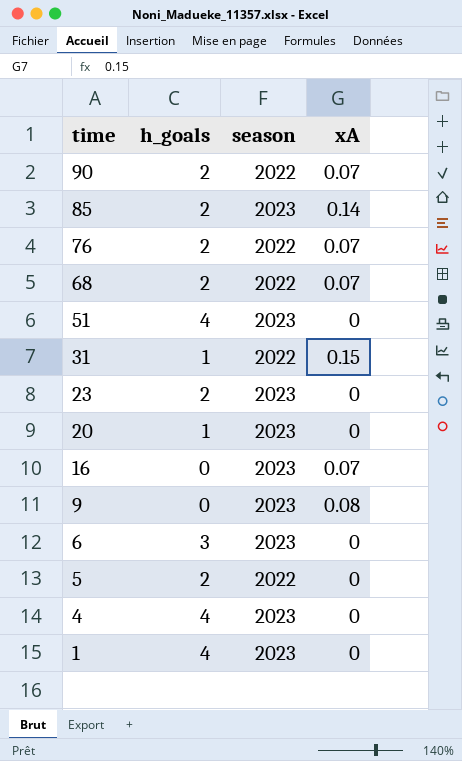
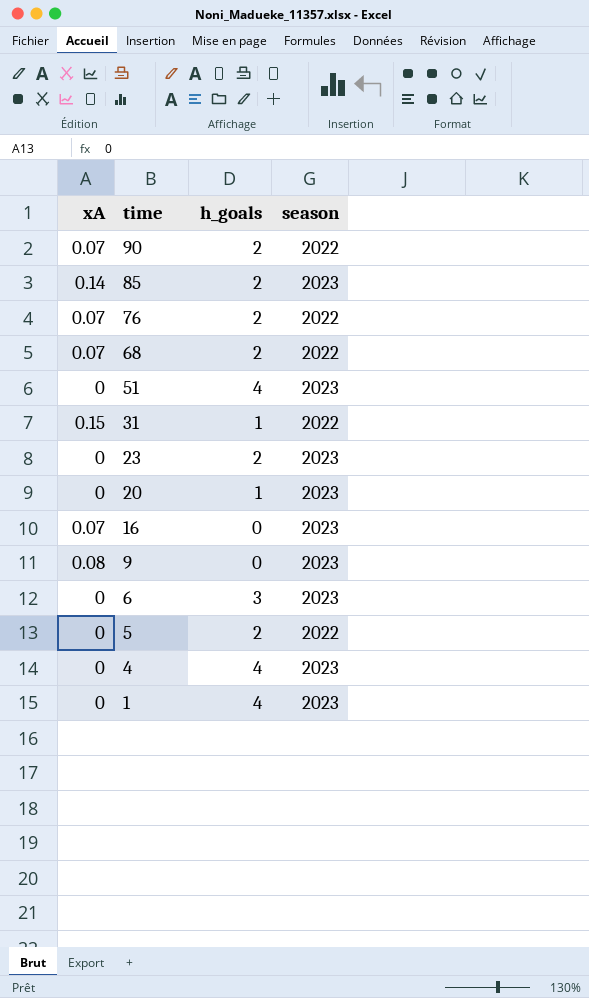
column xA | position: 4 -> 1

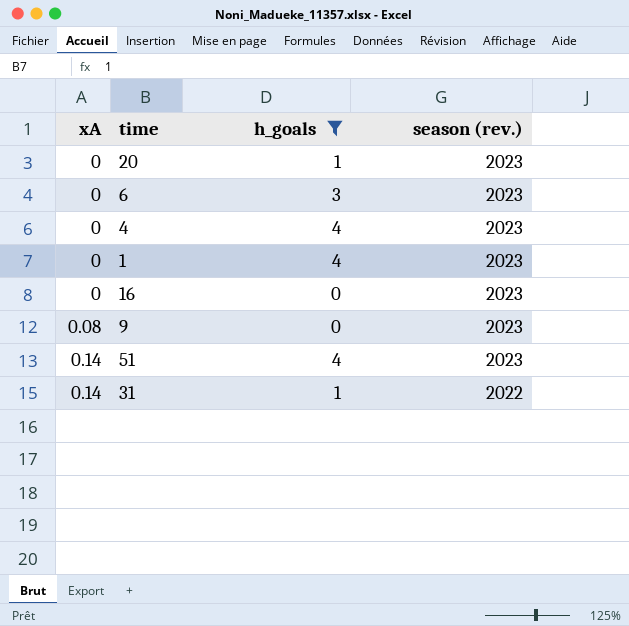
filter: none -> h_goals != 2
row order: time descending -> xA ascending
column name: season -> season (rev.)
16 | xA: 0.07 -> 0
51 | xA: 0 -> 0.14
31 | xA: 0.15 -> 0.14

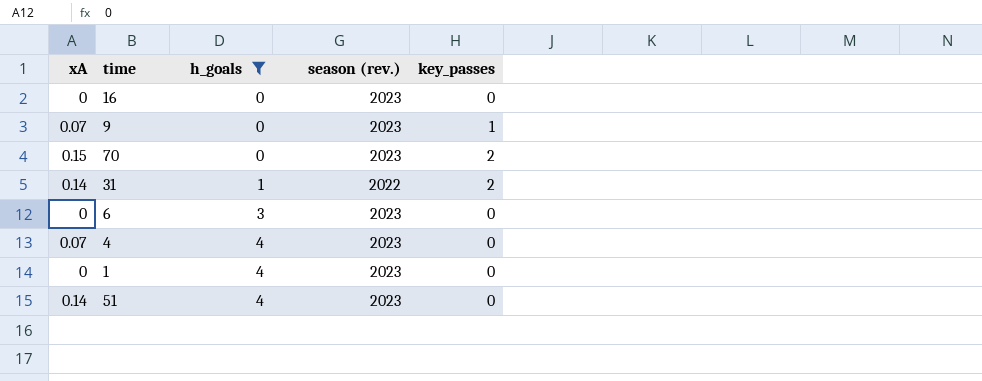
row order: xA ascending -> h_goals ascending
column key_passes | position: none -> 5
row 20: 0 | 1 | 2023 -> none
9 | xA: 0.08 -> 0.07
row 70: none -> 0.15 | 0 | 2023 | 2
4 | xA: 0 -> 0.07

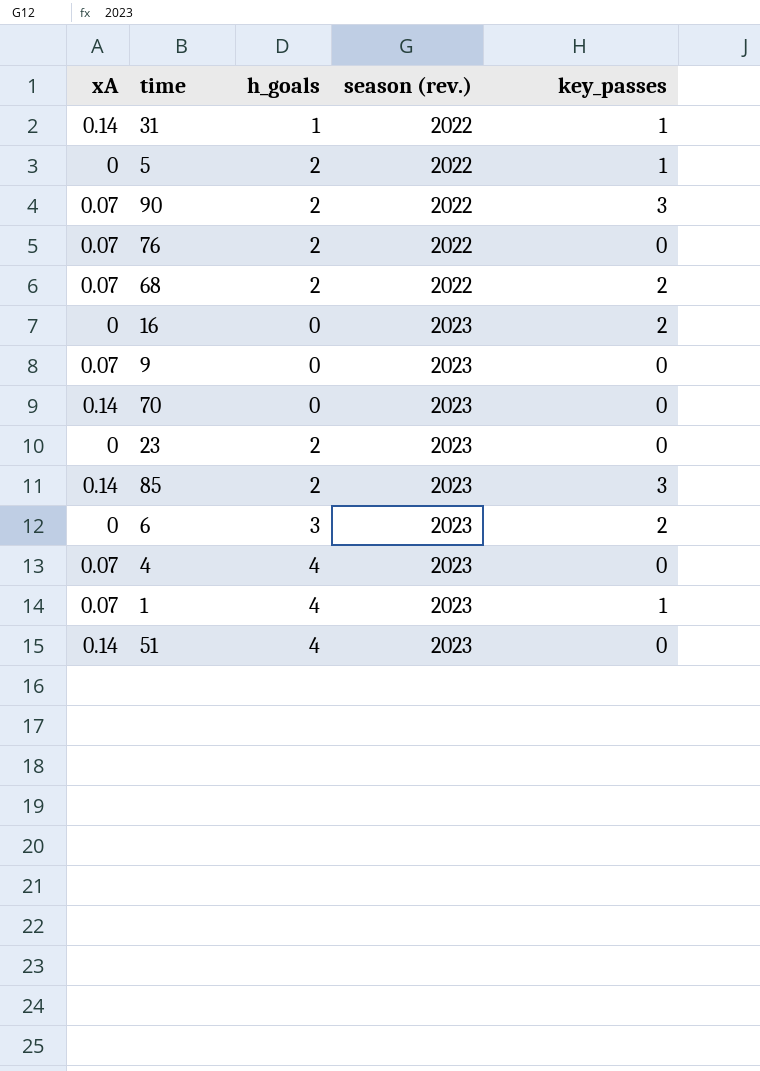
filter: h_goals != 2 -> none
row order: h_goals ascending -> season (rev.) ascending
31 | key_passes: 2 -> 1
16 | key_passes: 0 -> 2
9 | key_passes: 1 -> 0
70 | xA: 0.15 -> 0.14
70 | key_passes: 2 -> 0
6 | key_passes: 0 -> 2
1 | xA: 0 -> 0.07
1 | key_passes: 0 -> 1

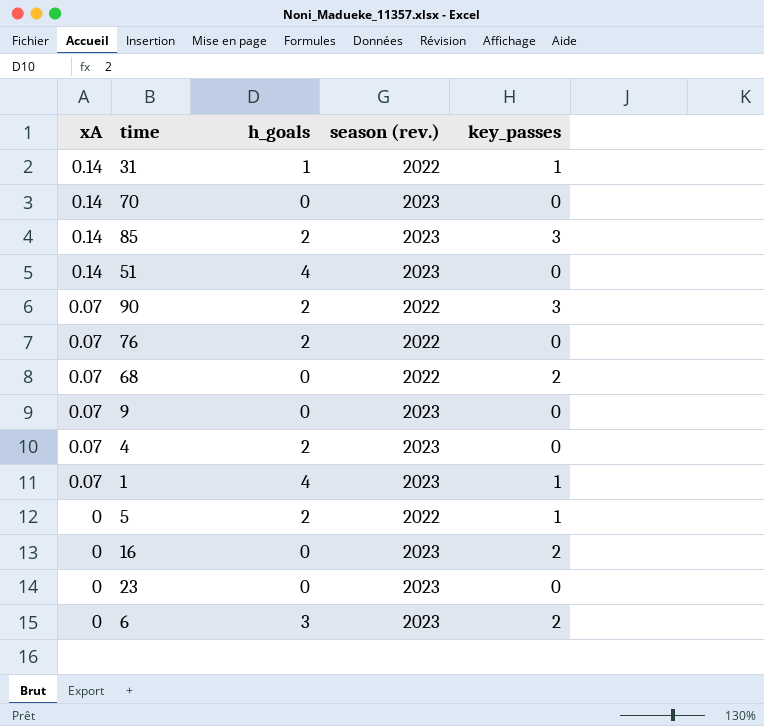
row order: season (rev.) ascending -> xA descending
68 | h_goals: 2 -> 0
4 | h_goals: 4 -> 2
23 | h_goals: 2 -> 0

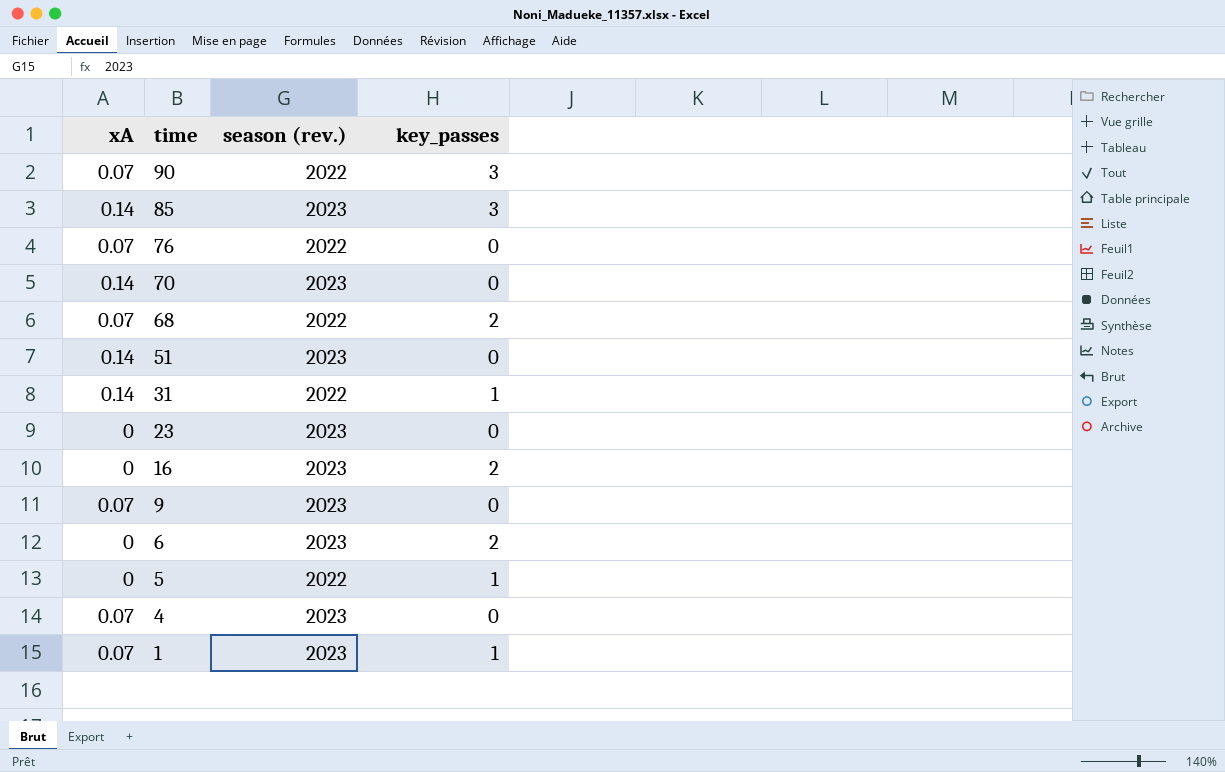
row order: xA descending -> time descending
column h_goals | position: 3 -> none

